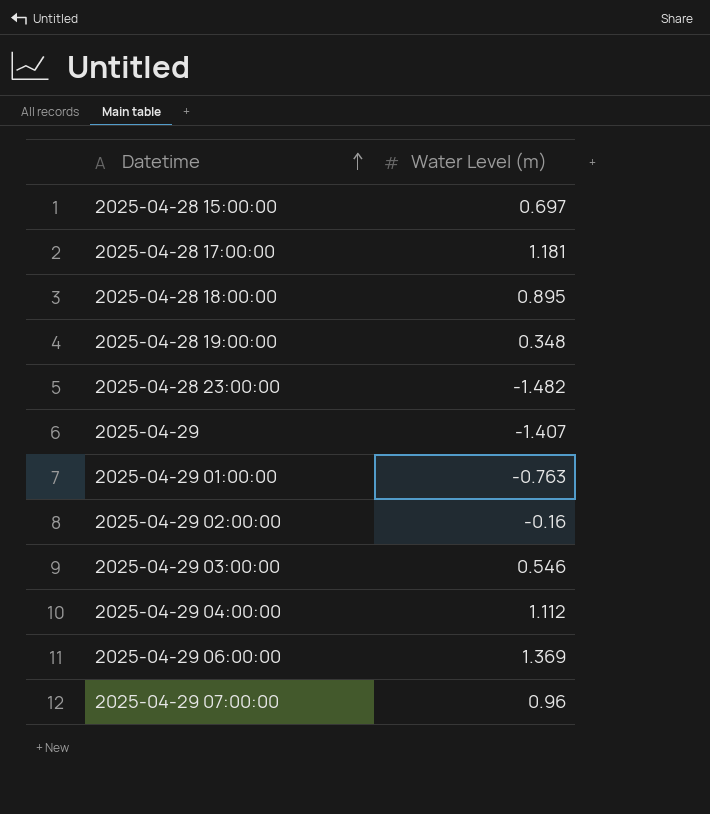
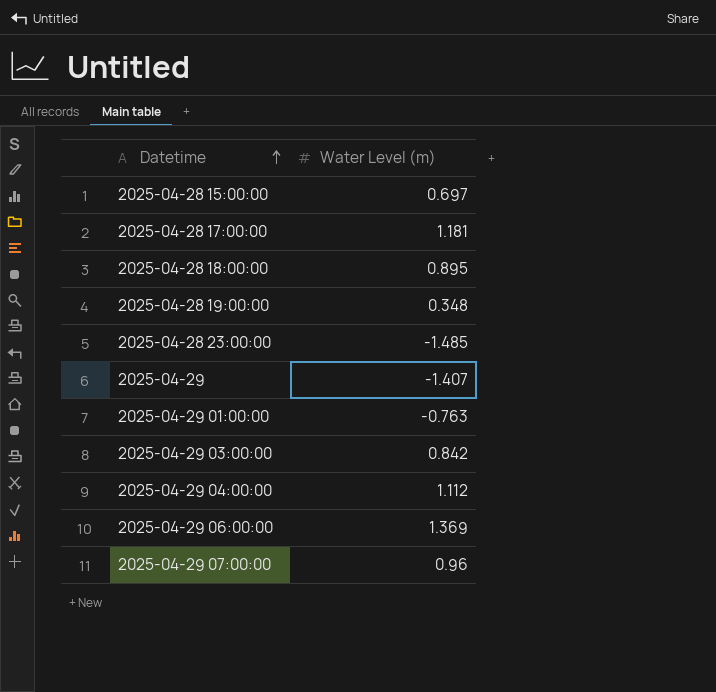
row 2025-04-29 02:00:00: -0.16 -> none
2025-04-28 23:00:00 | Water Level (m): -1.482 -> -1.485
2025-04-29 03:00:00 | Water Level (m): 0.546 -> 0.842

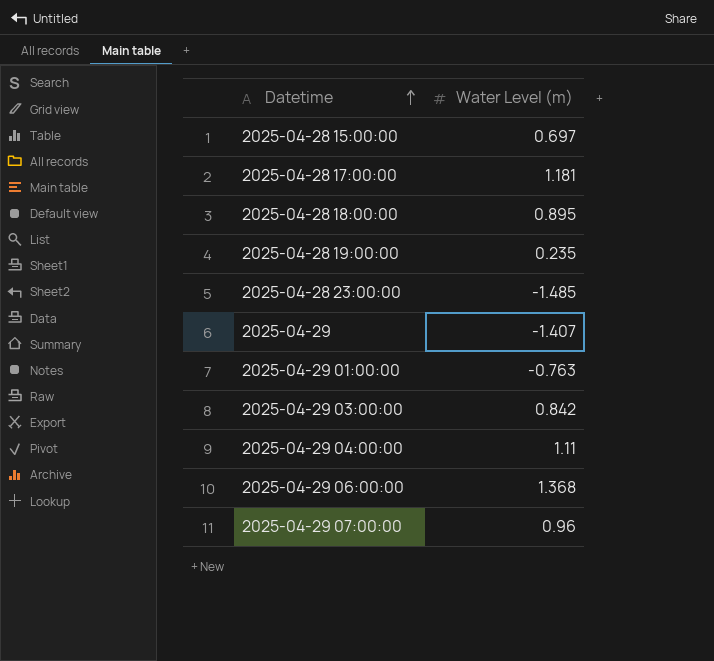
2025-04-28 19:00:00 | Water Level (m): 0.348 -> 0.235
2025-04-29 04:00:00 | Water Level (m): 1.112 -> 1.11
2025-04-29 06:00:00 | Water Level (m): 1.369 -> 1.368

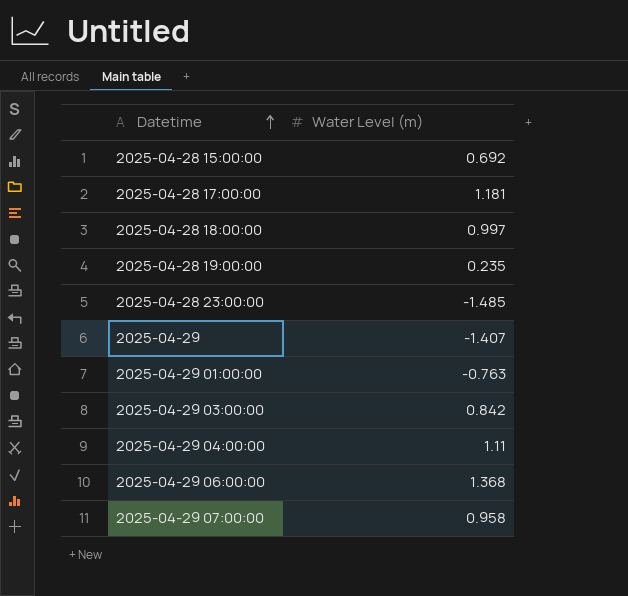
2025-04-28 15:00:00 | Water Level (m): 0.697 -> 0.692
2025-04-28 18:00:00 | Water Level (m): 0.895 -> 0.997
2025-04-29 07:00:00 | Water Level (m): 0.96 -> 0.958

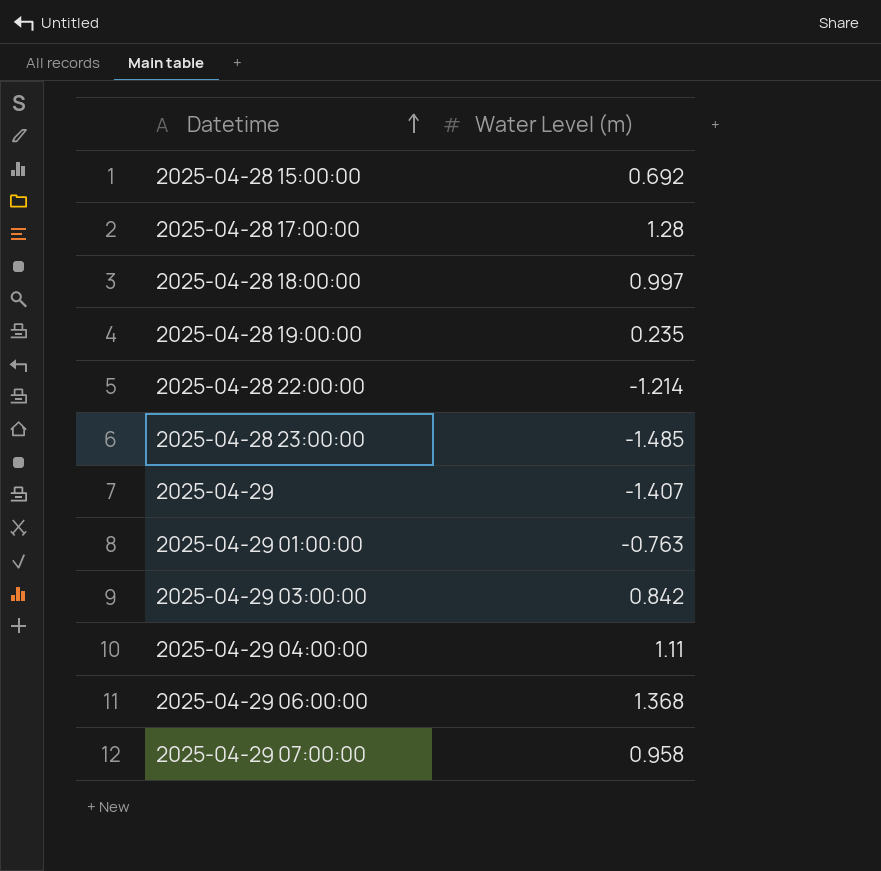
2025-04-28 17:00:00 | Water Level (m): 1.181 -> 1.28
row 2025-04-28 22:00:00: none -> -1.214

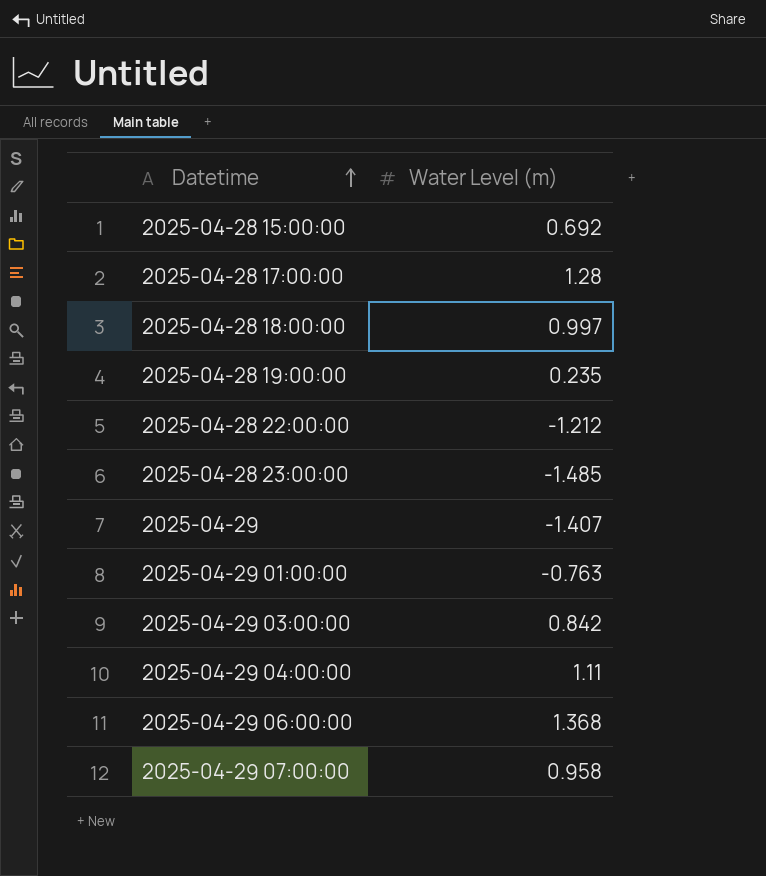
2025-04-28 22:00:00 | Water Level (m): -1.214 -> -1.212

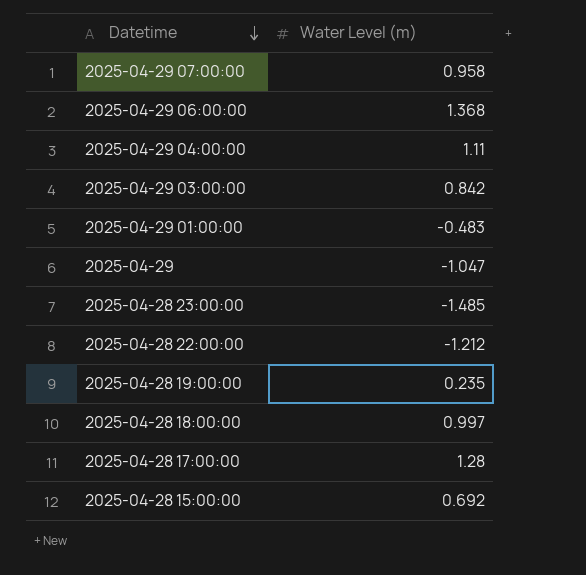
row order: Datetime ascending -> Datetime descending
2025-04-29 01:00:00 | Water Level (m): -0.763 -> -0.483
2025-04-29 | Water Level (m): -1.407 -> -1.047

